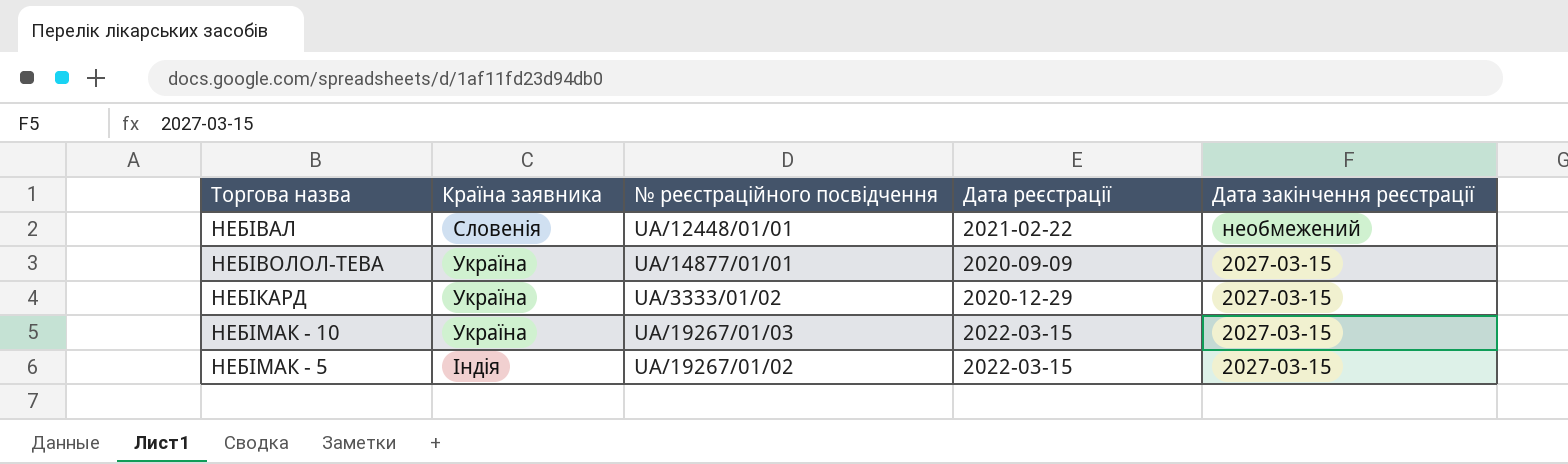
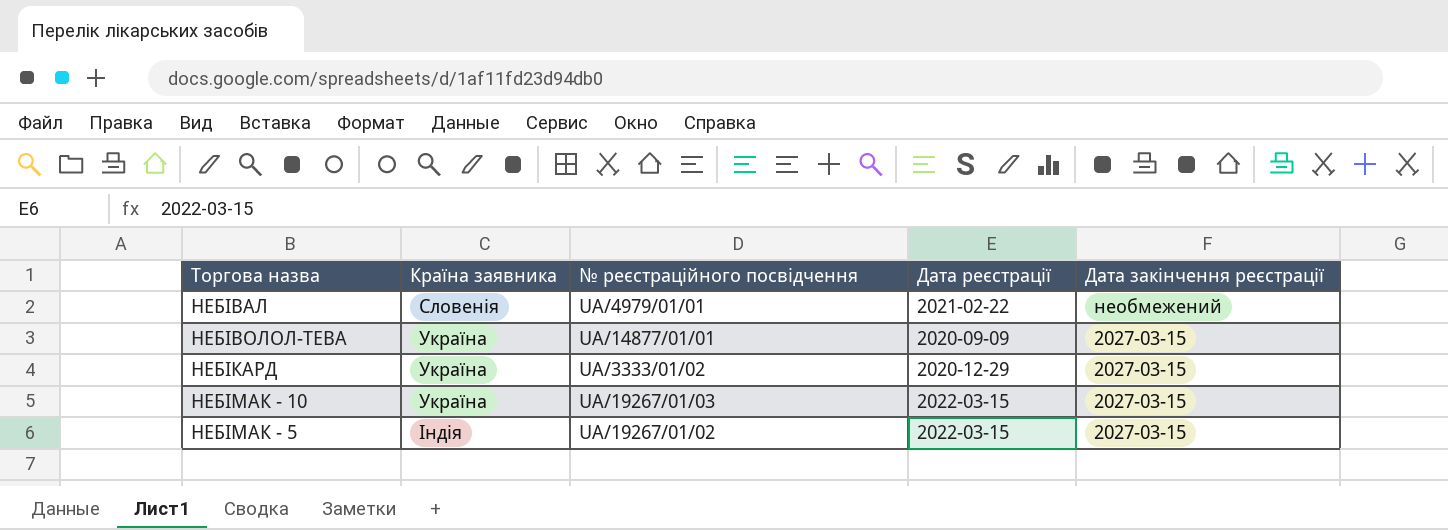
НЕБІВАЛ | № реєстраційного посвідчення: UA/12448/01/01 -> UA/4979/01/01

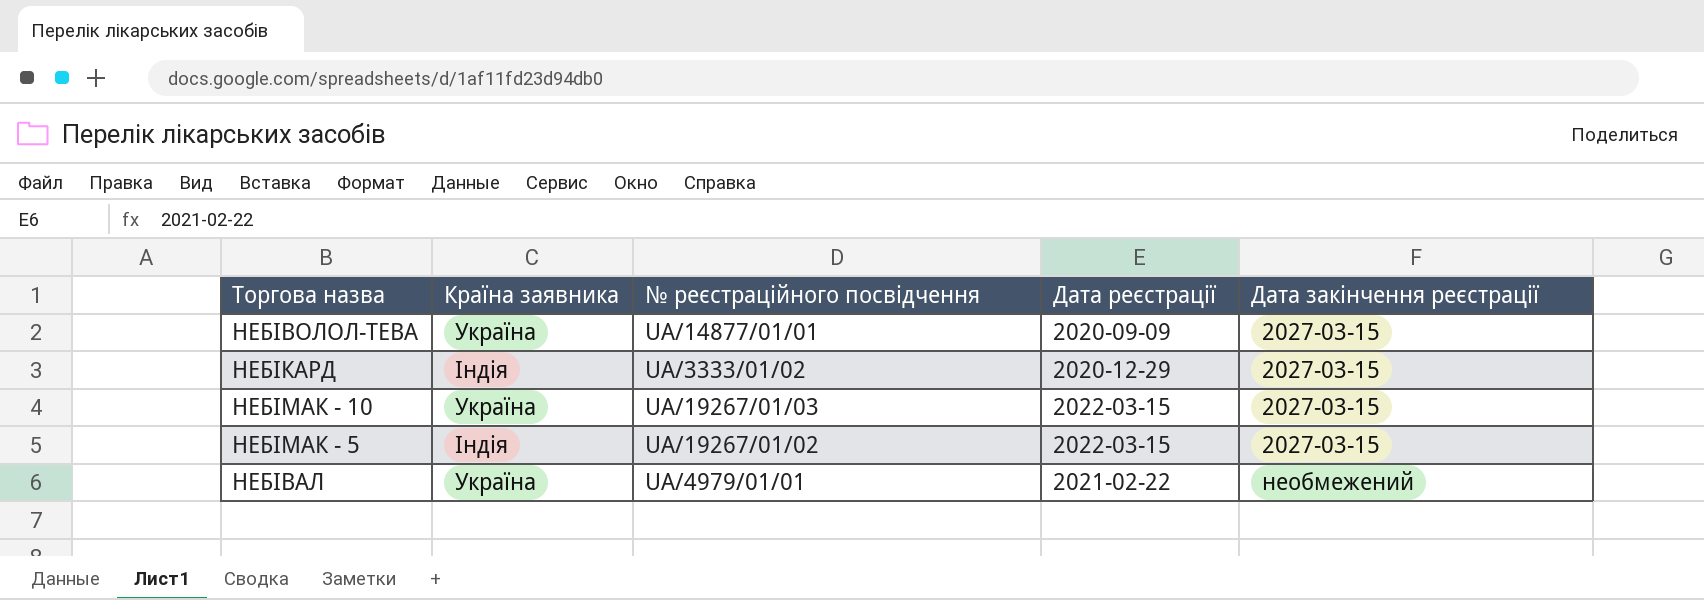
row order: Країна заявника ascending -> Дата закінчення реєстрації ascending
НЕБІКАРД | Країна заявника: Україна -> Індія
НЕБІВАЛ | Країна заявника: Словенія -> Україна

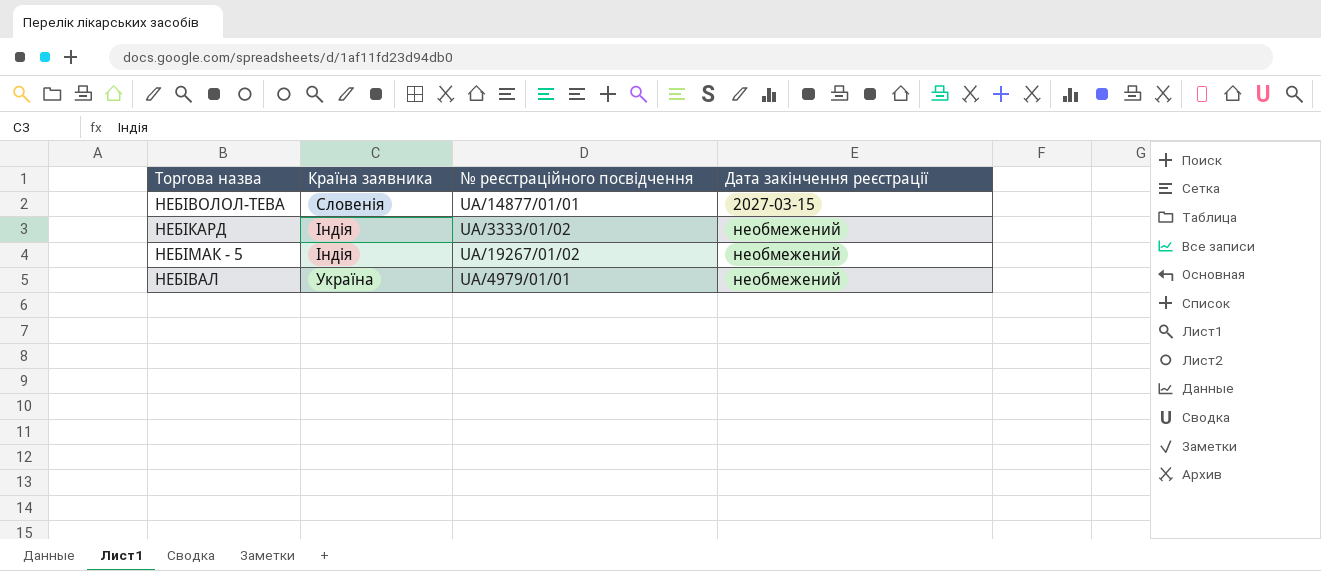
column Дата реєстрації | position: 4 -> none
row НЕБІМАК - 10: Україна | UA/19267/01/03 | 2022-03-15 | 2027-03-15 -> none
НЕБІВОЛОЛ-ТЕВА | Країна заявника: Україна -> Словенія
НЕБІКАРД | Дата закінчення реєстрації: 2027-03-15 -> необмежений
НЕБІМАК - 5 | Дата закінчення реєстрації: 2027-03-15 -> необмежений

